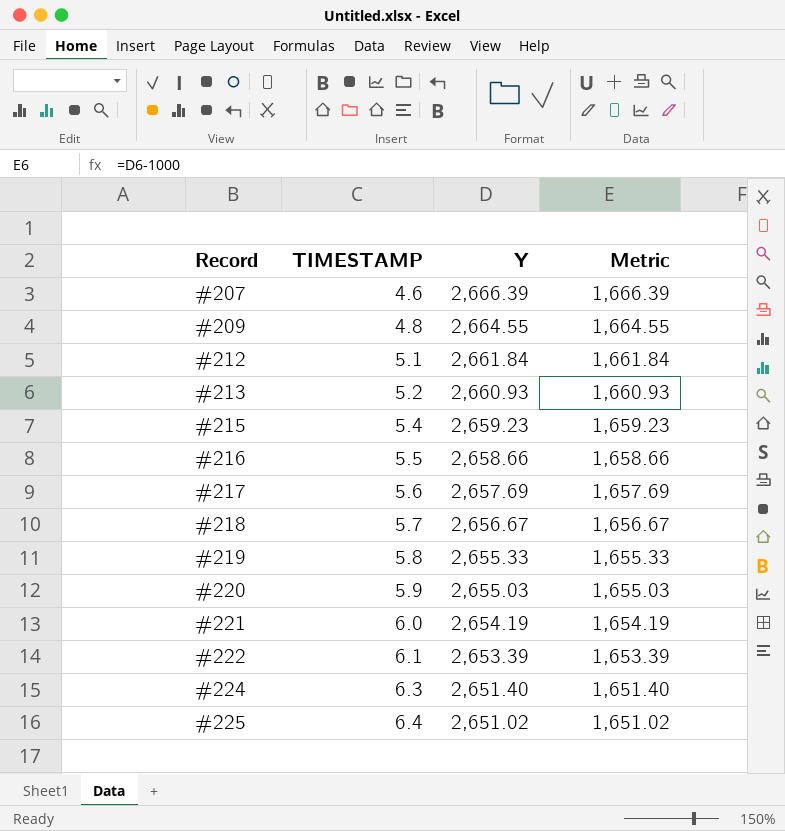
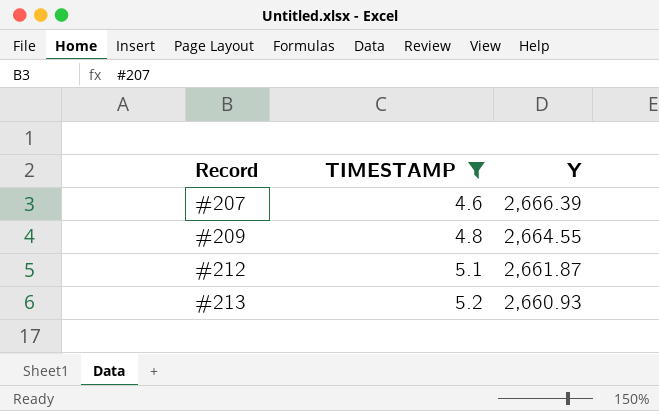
filter: none -> TIMESTAMP <= 5.2
column Metric | formula: [Y] - 1000 -> none
#212 | Y: 2,661.84 -> 2,661.87

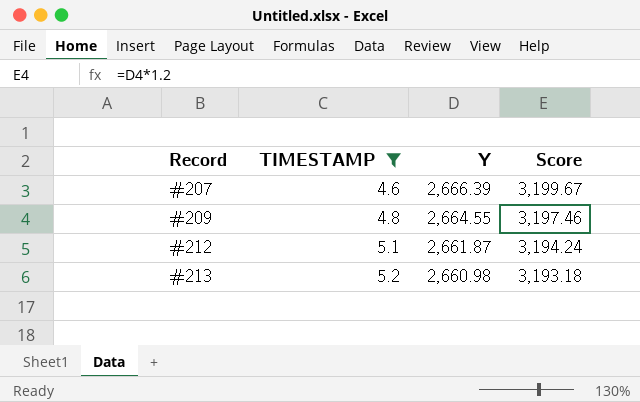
column Score | formula: none -> [Y] * 1.2
#213 | Y: 2,660.93 -> 2,660.98

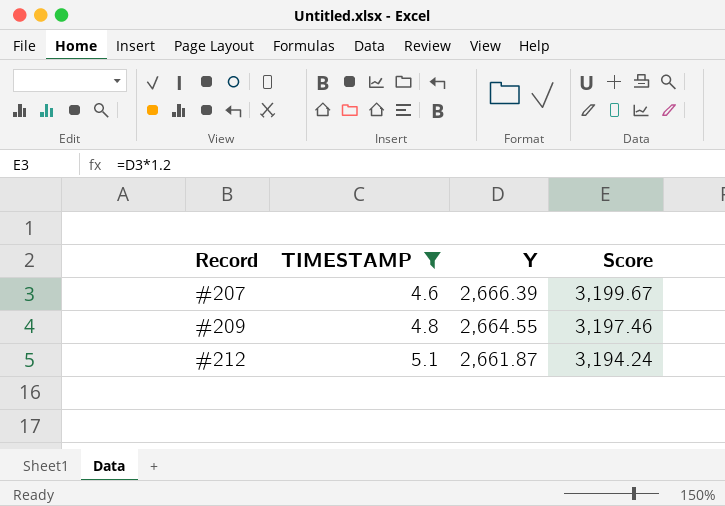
row #213: 5.2 | 2,660.98 | 3,193.18 -> none

